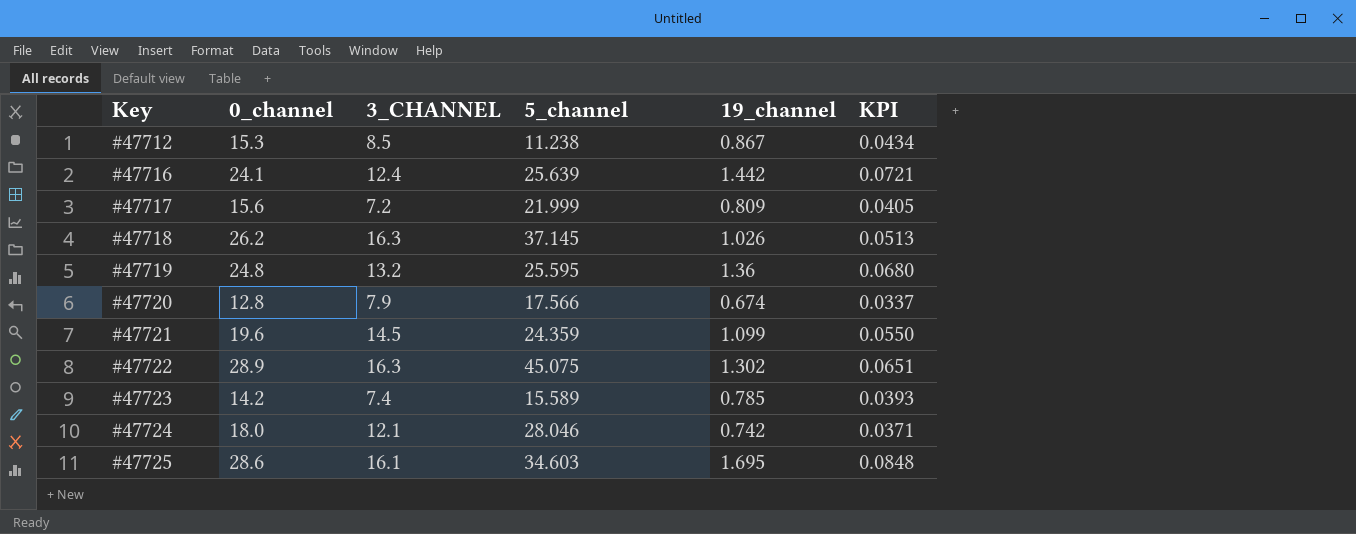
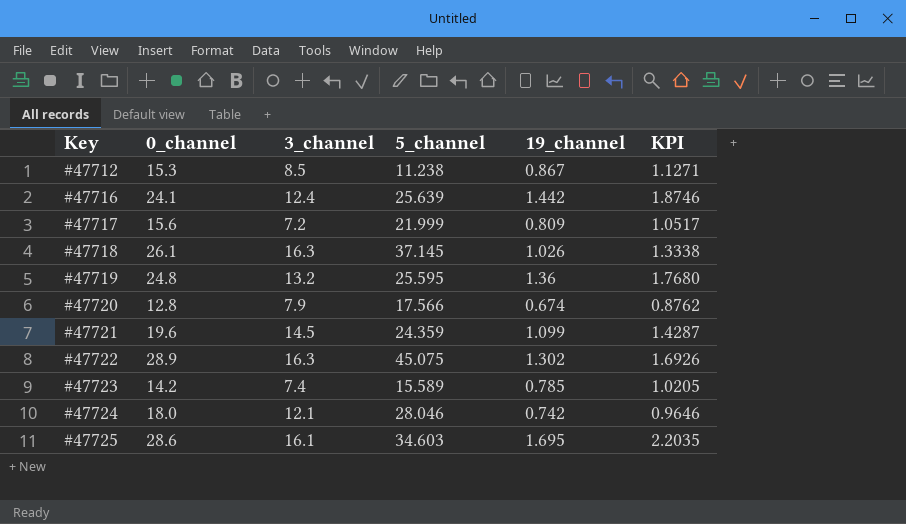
column name: 3_CHANNEL -> 3_channel
column KPI | formula: [19_channel] * 0.05 -> [19_channel] * 1.3
#47718 | 0_channel: 26.2 -> 26.1

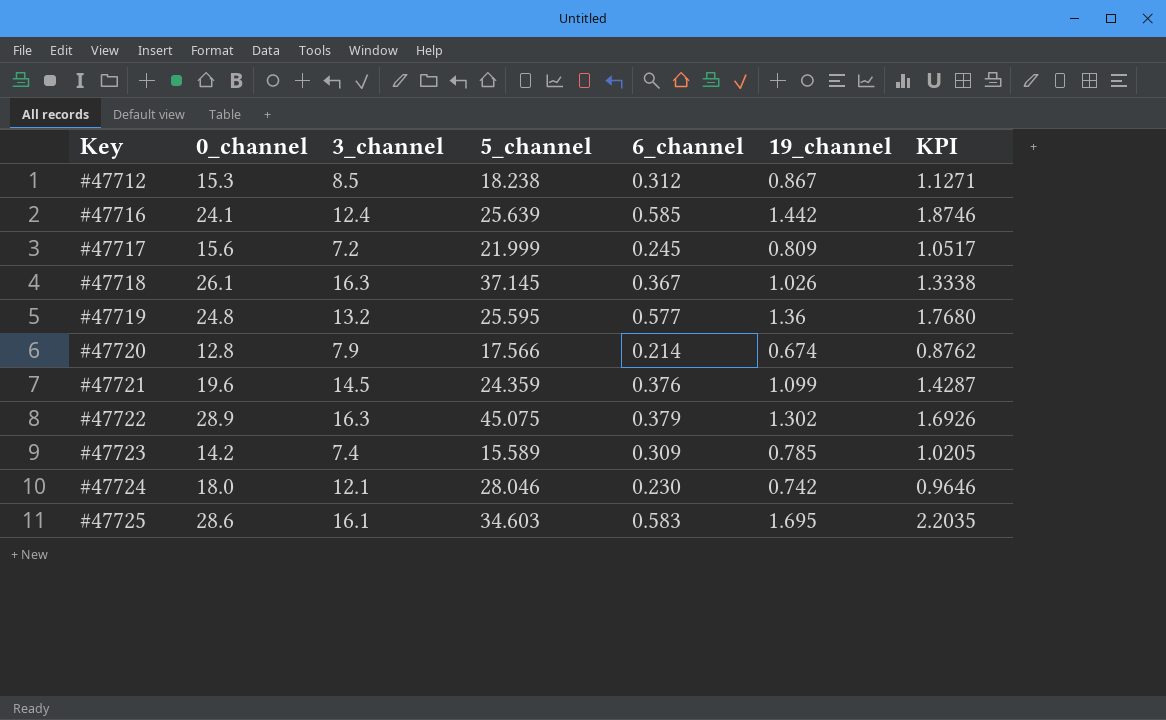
column 6_channel | position: none -> 5
#47712 | 5_channel: 11.238 -> 18.238

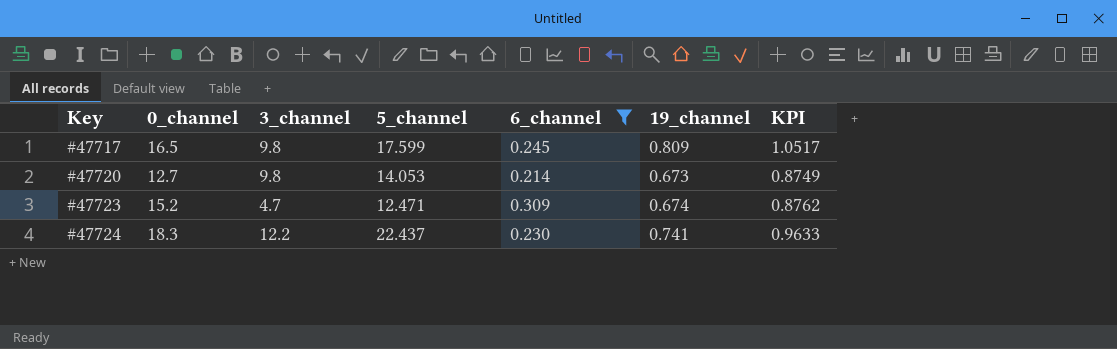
filter: none -> 6_channel <= 0.309
#47717 | 0_channel: 15.6 -> 16.5
#47717 | 3_channel: 7.2 -> 9.8
#47717 | 5_channel: 21.999 -> 17.599
#47720 | 0_channel: 12.8 -> 12.7
#47720 | 3_channel: 7.9 -> 9.8
#47720 | 5_channel: 17.566 -> 14.053
#47720 | 19_channel: 0.674 -> 0.673
#47720 | KPI: 0.8762 -> 0.8749
#47723 | 0_channel: 14.2 -> 15.2
#47723 | 3_channel: 7.4 -> 4.7
#47723 | 5_channel: 15.589 -> 12.471
#47723 | 19_channel: 0.785 -> 0.674
#47723 | KPI: 1.0205 -> 0.8762
#47724 | 0_channel: 18.0 -> 18.3
#47724 | 3_channel: 12.1 -> 12.2
#47724 | 5_channel: 28.046 -> 22.437
#47724 | 19_channel: 0.742 -> 0.741
#47724 | KPI: 0.9646 -> 0.9633

